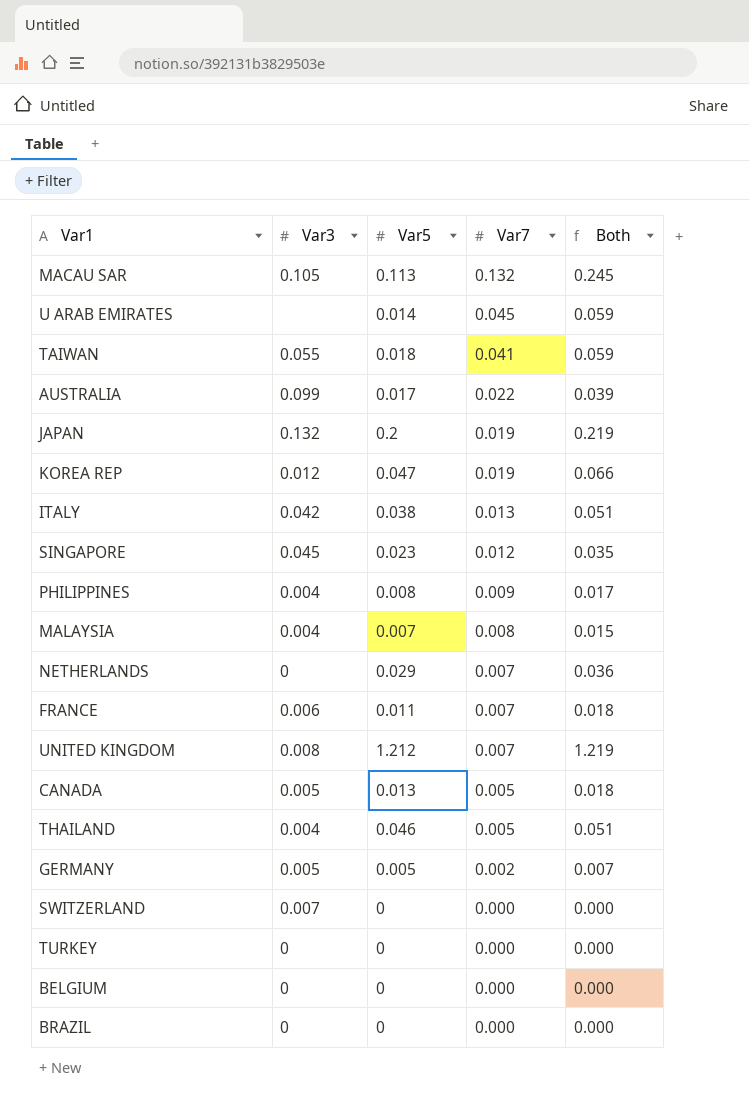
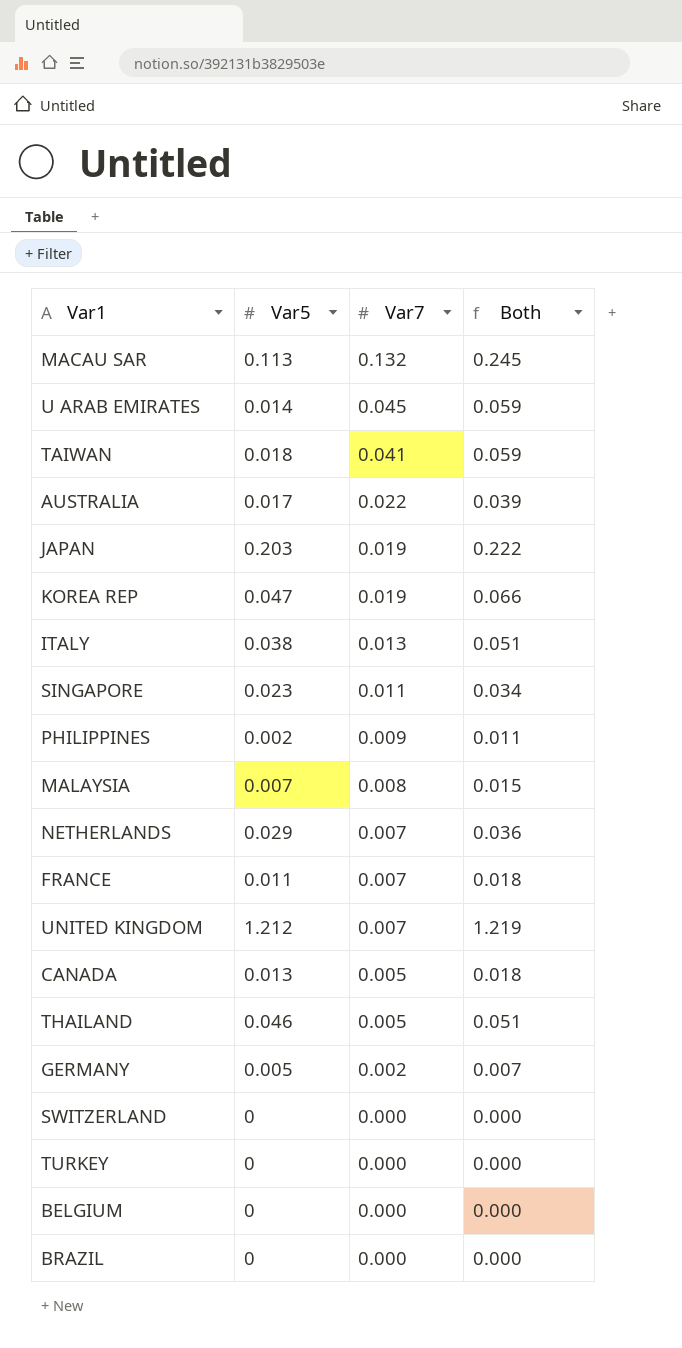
column Var3 | position: 2 -> none
JAPAN | Var5: 0.2 -> 0.203
JAPAN | Both: 0.219 -> 0.222
SINGAPORE | Var7: 0.012 -> 0.011
SINGAPORE | Both: 0.035 -> 0.034
PHILIPPINES | Var5: 0.008 -> 0.002
PHILIPPINES | Both: 0.017 -> 0.011

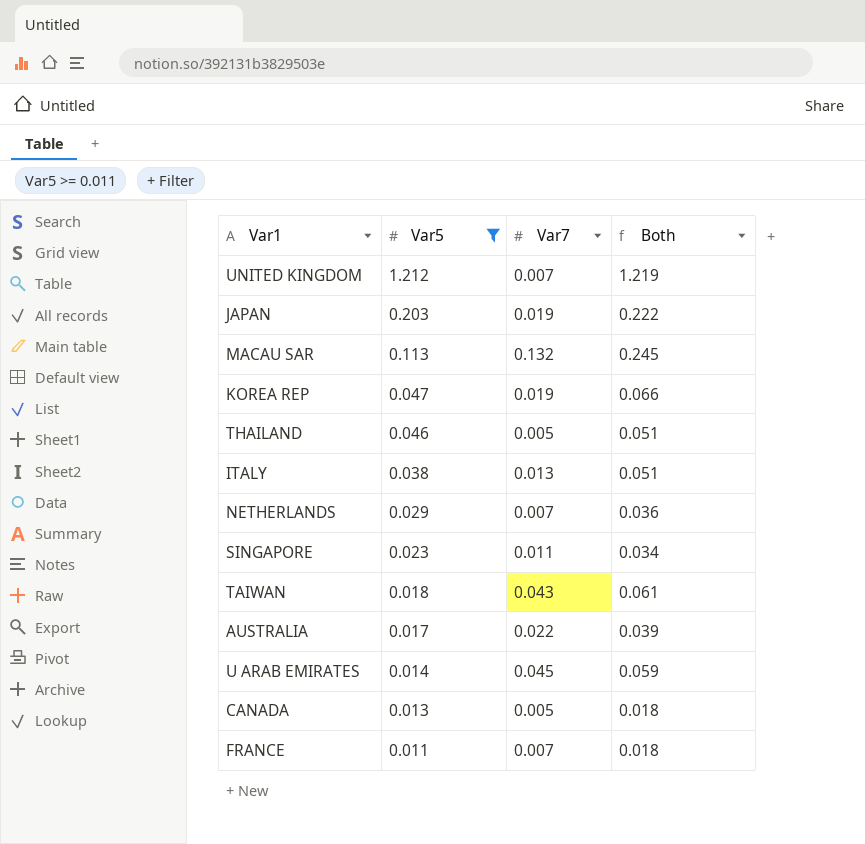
filter: none -> Var5 >= 0.011
row order: Var7 descending -> Var5 descending
TAIWAN | Var7: 0.041 -> 0.043
TAIWAN | Both: 0.059 -> 0.061

